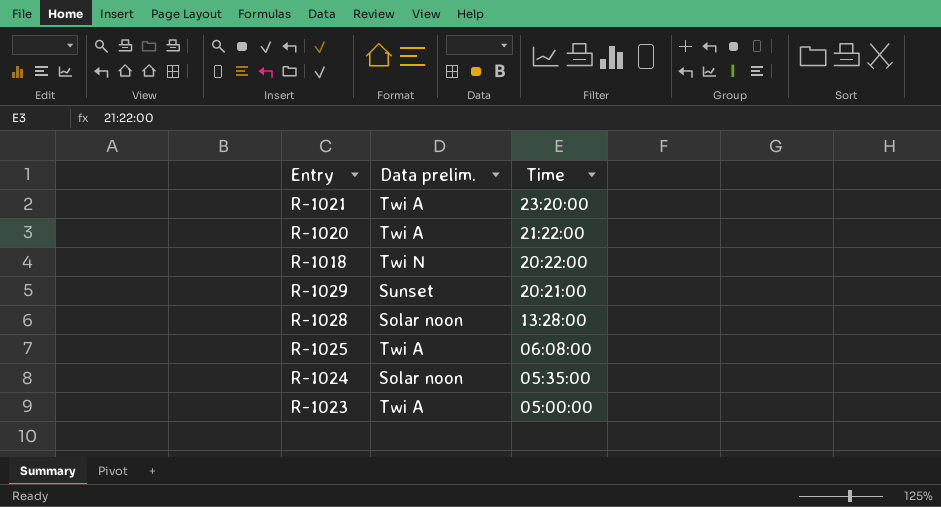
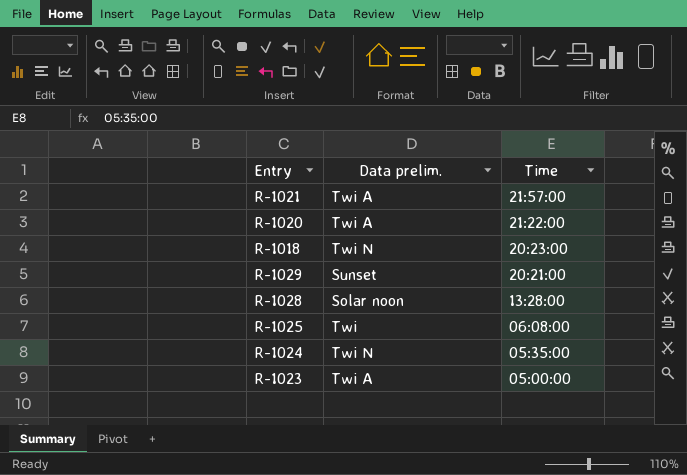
R-1021 | Time: 23:20:00 -> 21:57:00
R-1018 | Time: 20:22:00 -> 20:23:00
R-1025 | Data prelim.: Twi A -> Twi
R-1024 | Data prelim.: Solar noon -> Twi N

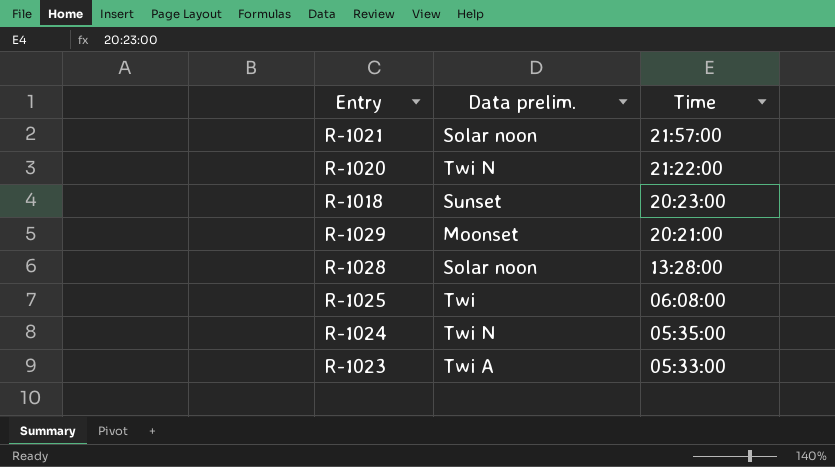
R-1021 | Data prelim.: Twi A -> Solar noon
R-1020 | Data prelim.: Twi A -> Twi N
R-1018 | Data prelim.: Twi N -> Sunset
R-1029 | Data prelim.: Sunset -> Moonset
R-1023 | Time: 05:00:00 -> 05:33:00

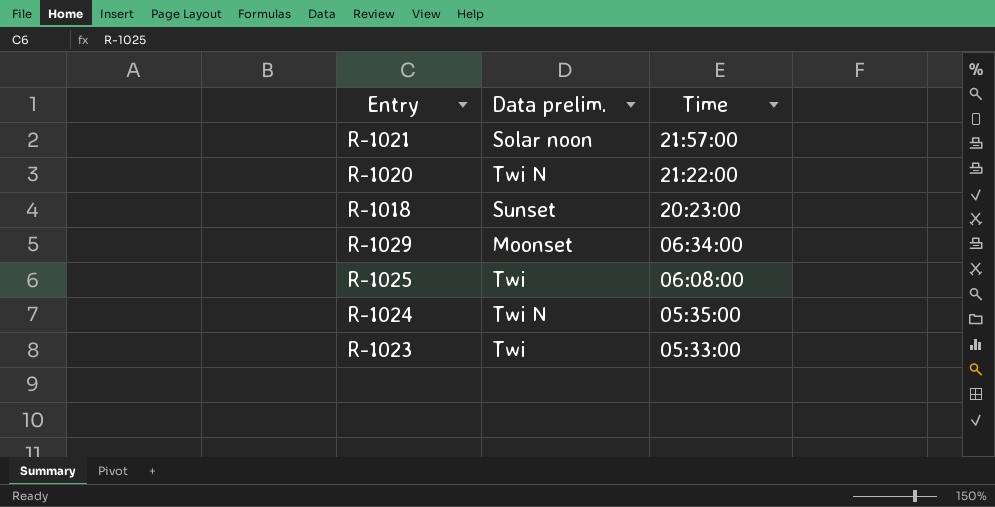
row R-1028: Solar noon | 13:28:00 -> none
R-1029 | Time: 20:21:00 -> 06:34:00
R-1023 | Data prelim.: Twi A -> Twi

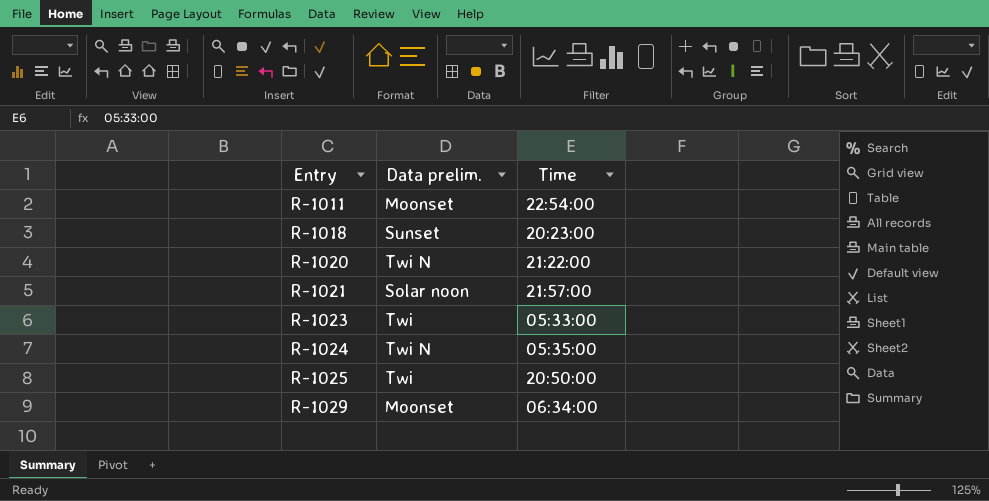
row order: Time descending -> Entry ascending
row R-1011: none -> Moonset | 22:54:00
R-1025 | Time: 06:08:00 -> 20:50:00

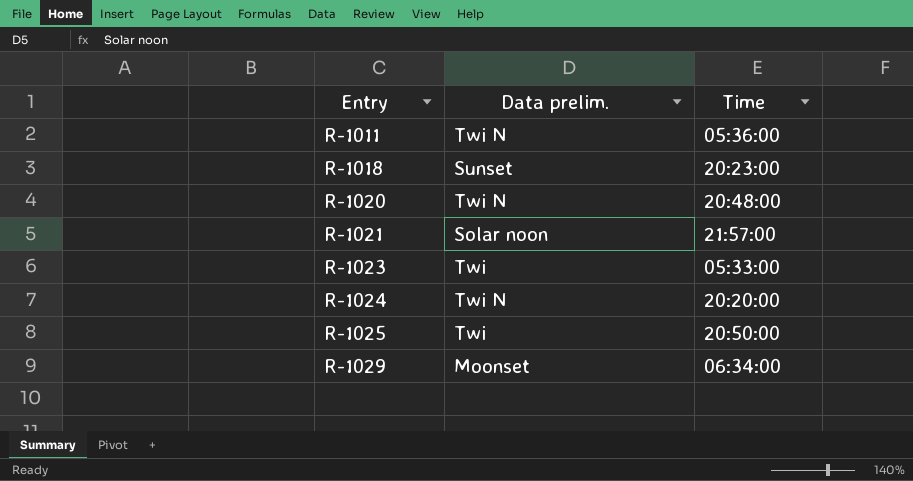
R-1011 | Data prelim.: Moonset -> Twi N
R-1011 | Time: 22:54:00 -> 05:36:00
R-1020 | Time: 21:22:00 -> 20:48:00
R-1024 | Time: 05:35:00 -> 20:20:00

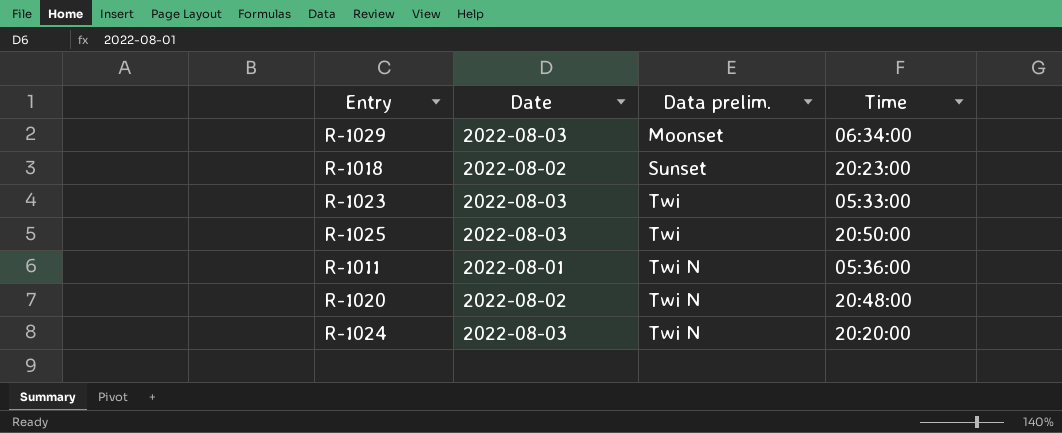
row order: Entry ascending -> Data prelim. ascending
column Date | position: none -> 2
row R-1021: Solar noon | 21:57:00 -> none

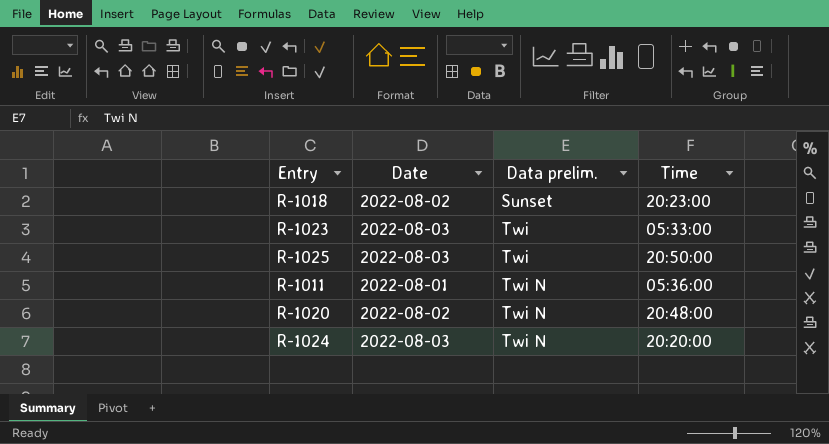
row R-1029: 2022-08-03 | Moonset | 06:34:00 -> none

